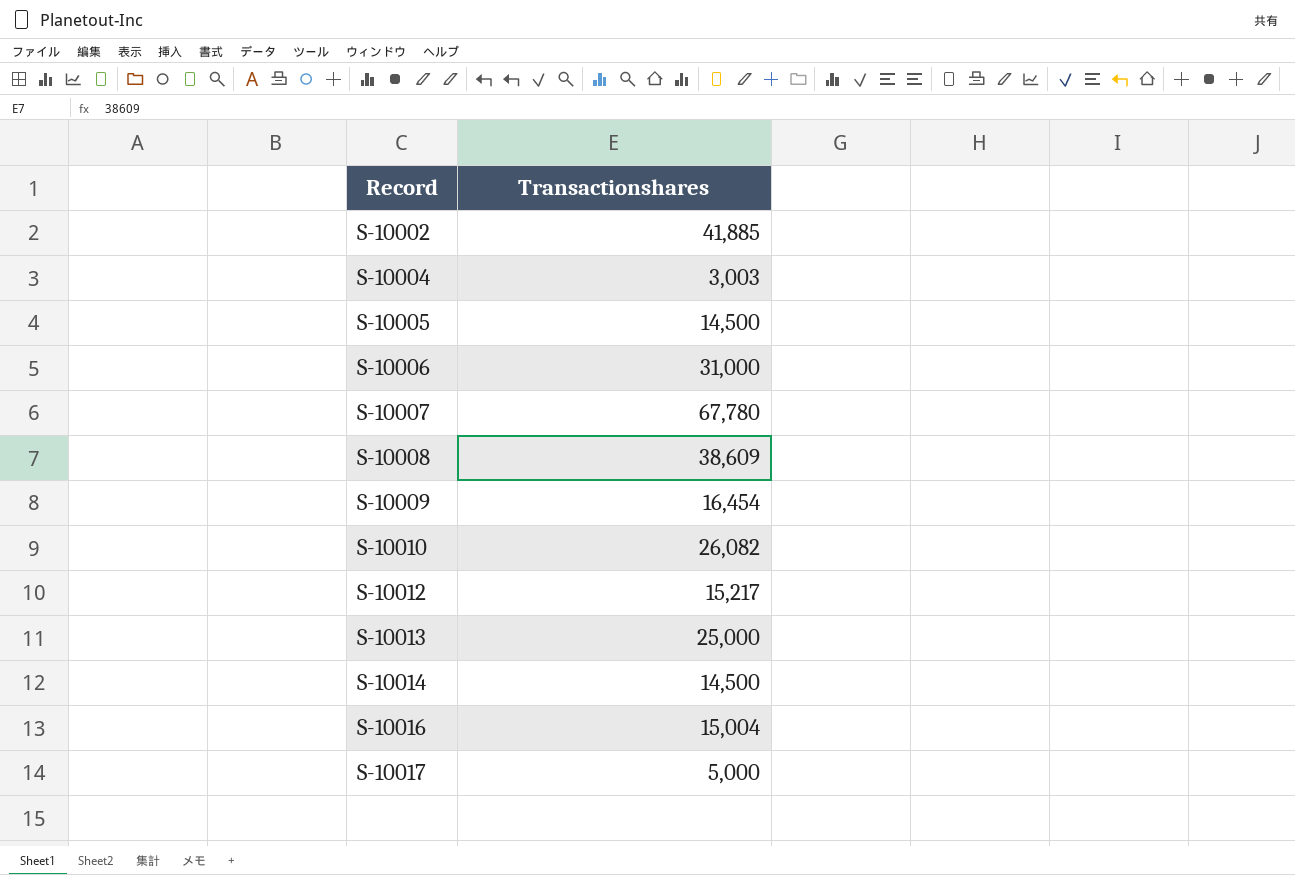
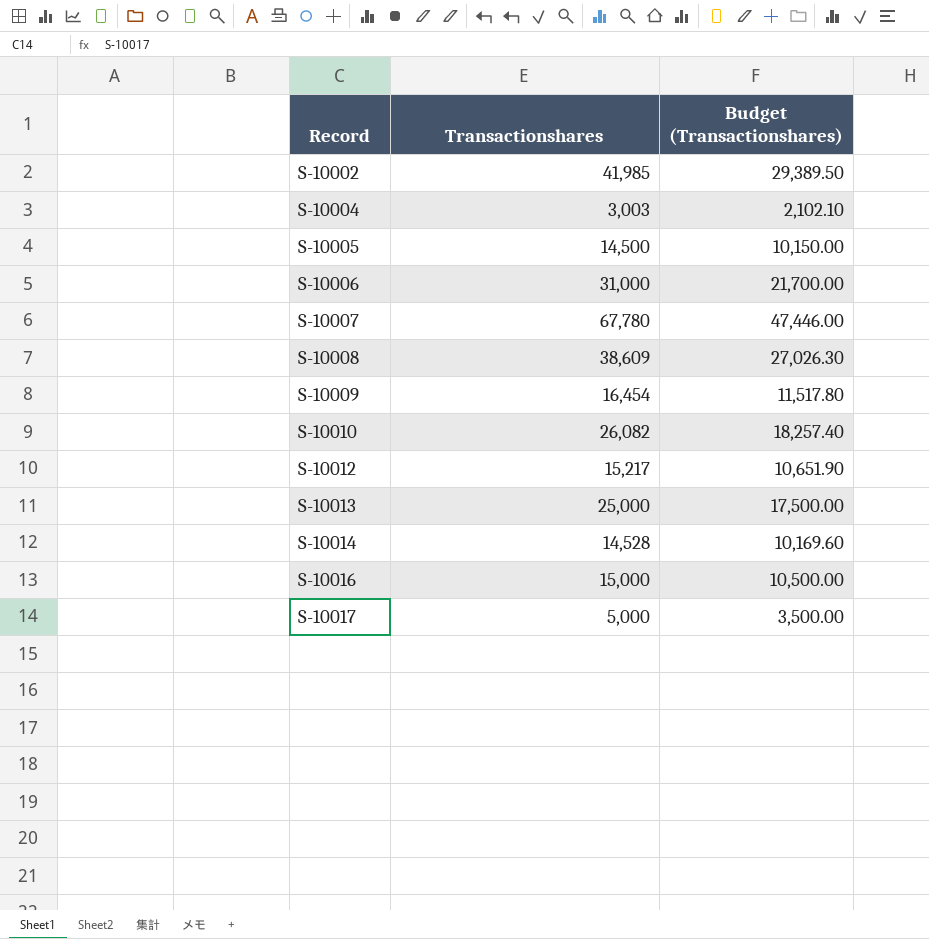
column Budget (Transactionshares) | formula: none -> [Transactionshares] * 0.7
S-10002 | Transactionshares: 41,885 -> 41,985
S-10014 | Transactionshares: 14,500 -> 14,528
S-10016 | Transactionshares: 15,004 -> 15,000

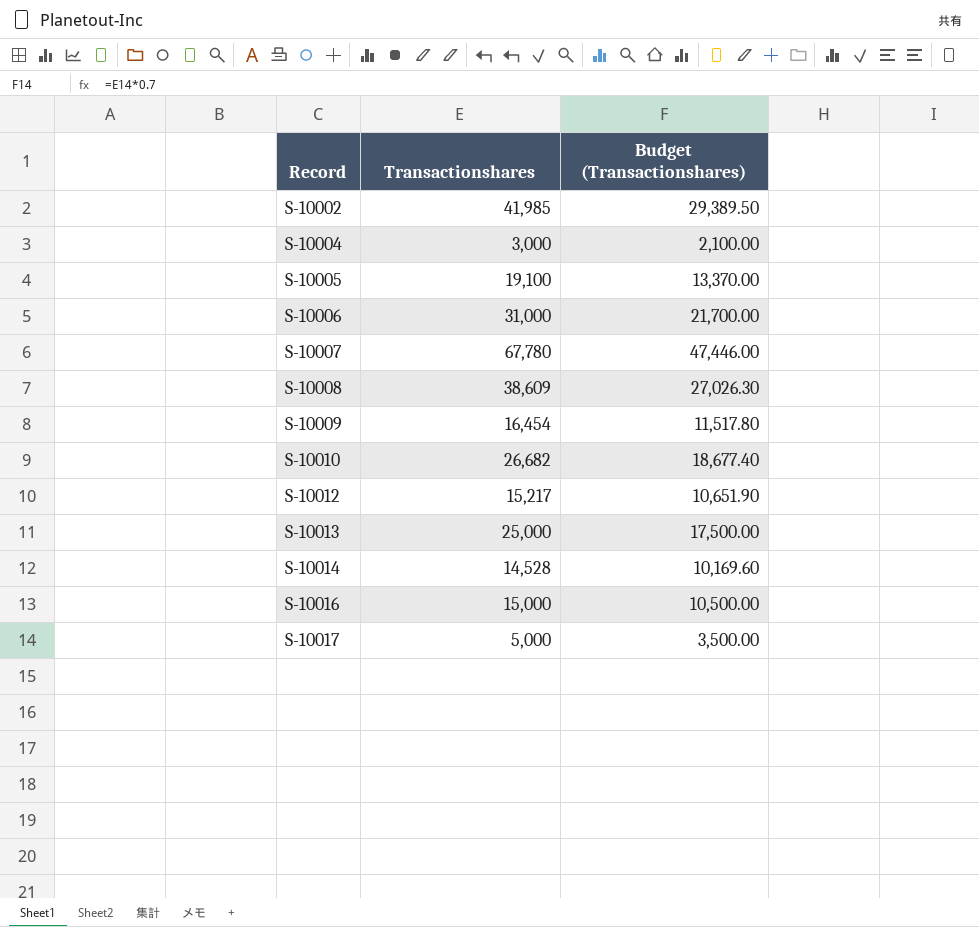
S-10004 | Transactionshares: 3,003 -> 3,000
S-10004 | Budget (Transactionshares): 2,102.10 -> 2,100.00
S-10005 | Transactionshares: 14,500 -> 19,100
S-10005 | Budget (Transactionshares): 10,150.00 -> 13,370.00
S-10010 | Transactionshares: 26,082 -> 26,682
S-10010 | Budget (Transactionshares): 18,257.40 -> 18,677.40

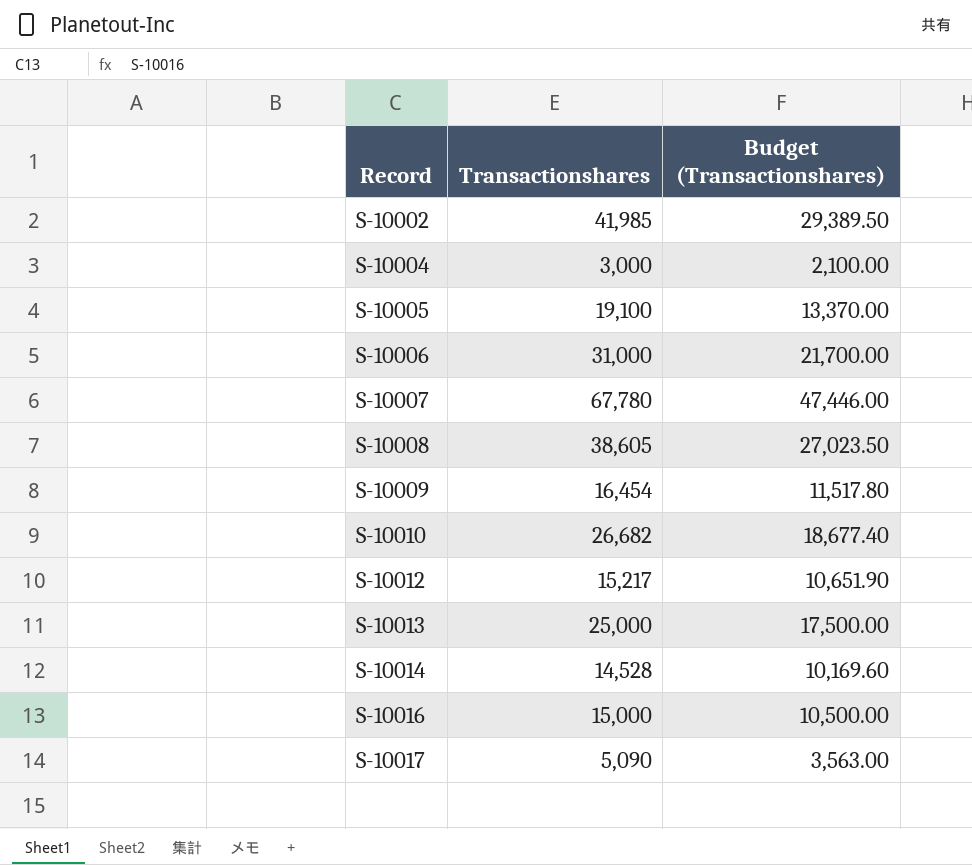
S-10008 | Transactionshares: 38,609 -> 38,605
S-10008 | Budget (Transactionshares): 27,026.30 -> 27,023.50
S-10017 | Transactionshares: 5,000 -> 5,090
S-10017 | Budget (Transactionshares): 3,500.00 -> 3,563.00

